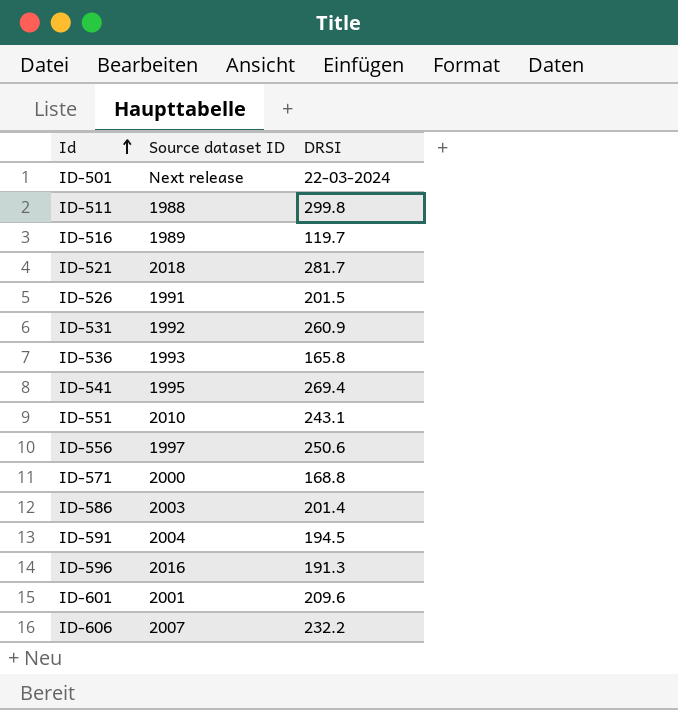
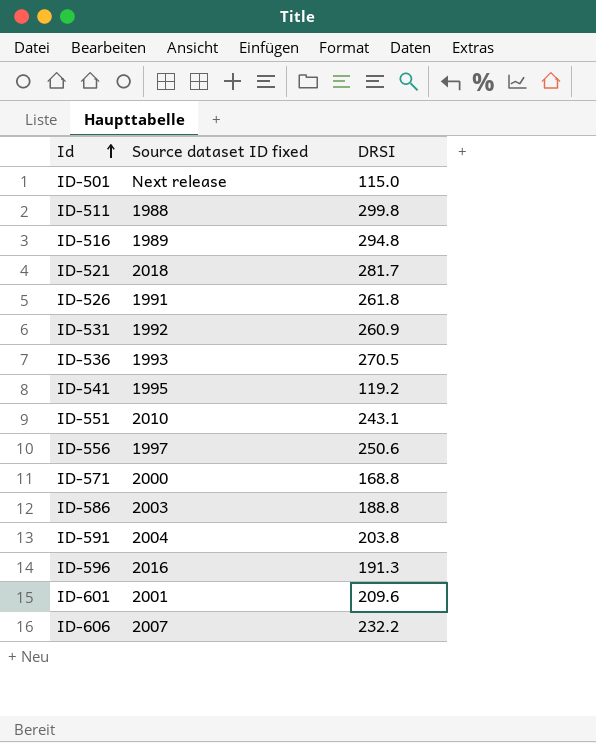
column name: Source dataset ID -> Source dataset ID fixed
ID-501 | DRSI: 22-03-2024 -> 115.0
ID-516 | DRSI: 119.7 -> 294.8
ID-526 | DRSI: 201.5 -> 261.8
ID-536 | DRSI: 165.8 -> 270.5
ID-541 | DRSI: 269.4 -> 119.2
ID-586 | DRSI: 201.4 -> 188.8
ID-591 | DRSI: 194.5 -> 203.8

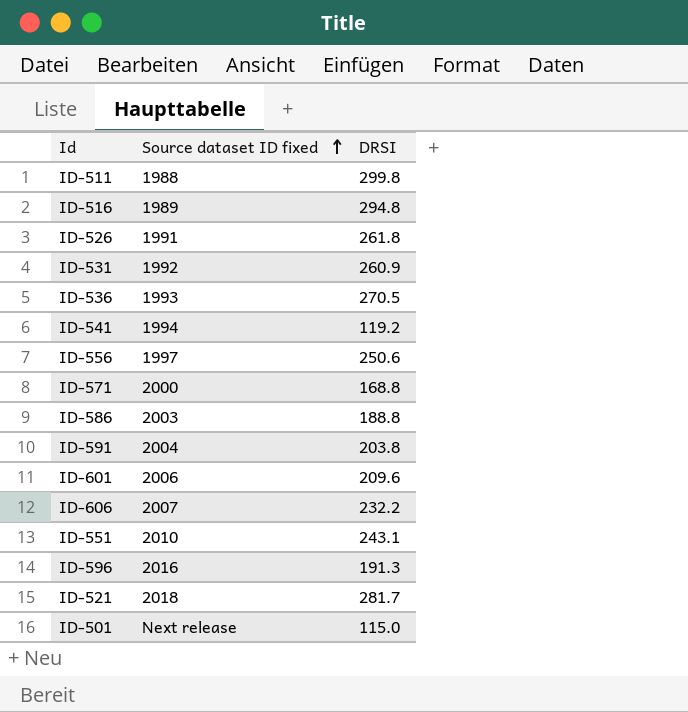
row order: Id ascending -> Source dataset ID fixed ascending
ID-541 | Source dataset ID fixed: 1995 -> 1994
ID-601 | Source dataset ID fixed: 2001 -> 2006

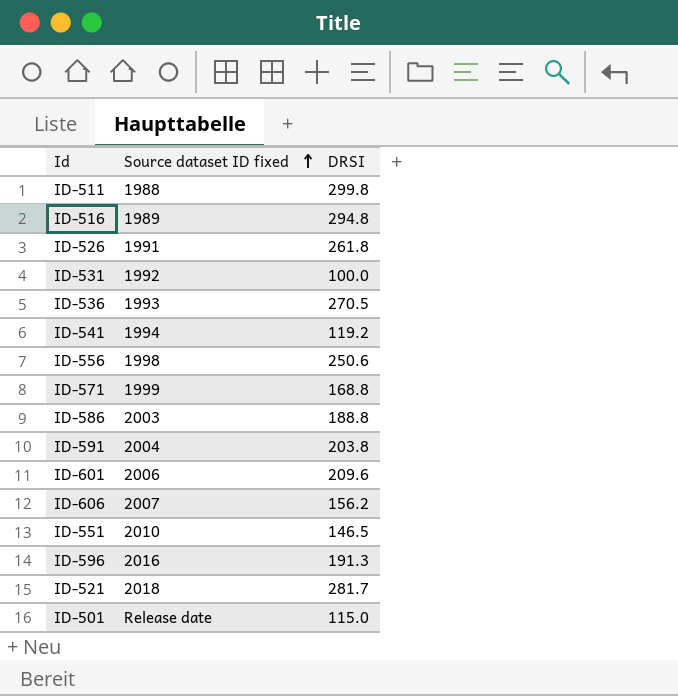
ID-531 | DRSI: 260.9 -> 100.0
ID-556 | Source dataset ID fixed: 1997 -> 1998
ID-571 | Source dataset ID fixed: 2000 -> 1999
ID-606 | DRSI: 232.2 -> 156.2
ID-551 | DRSI: 243.1 -> 146.5
ID-501 | Source dataset ID fixed: Next release -> Release date

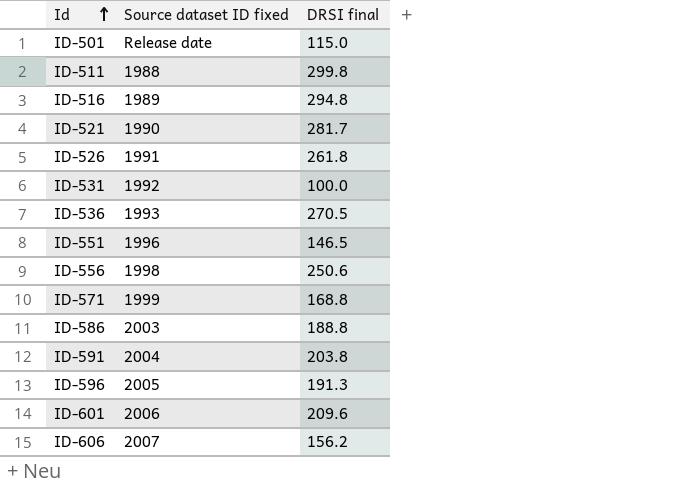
row order: Source dataset ID fixed ascending -> Id ascending
column name: DRSI -> DRSI final
row ID-541: 1994 | 119.2 -> none
ID-521 | Source dataset ID fixed: 2018 -> 1990
ID-551 | Source dataset ID fixed: 2010 -> 1996
ID-596 | Source dataset ID fixed: 2016 -> 2005

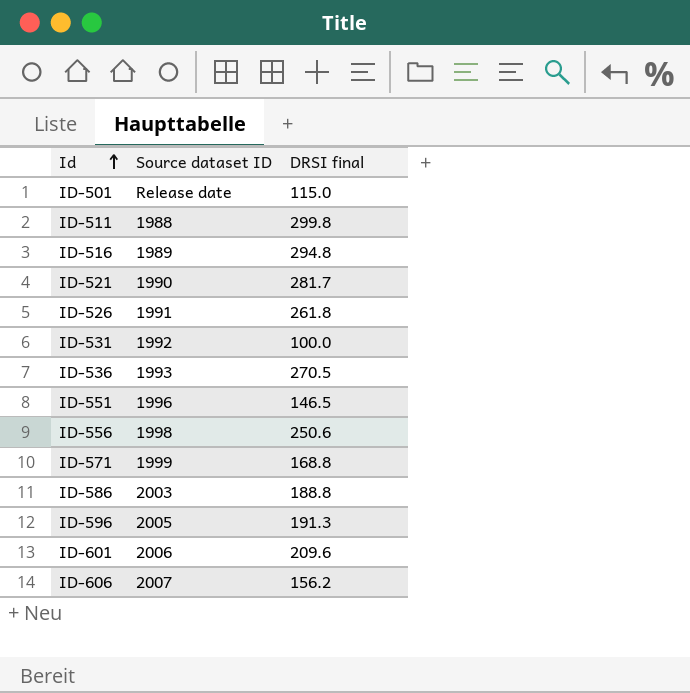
column name: Source dataset ID fixed -> Source dataset ID
row ID-591: 2004 | 203.8 -> none

